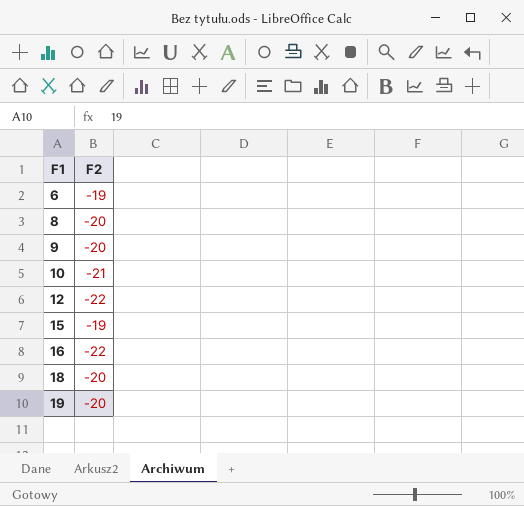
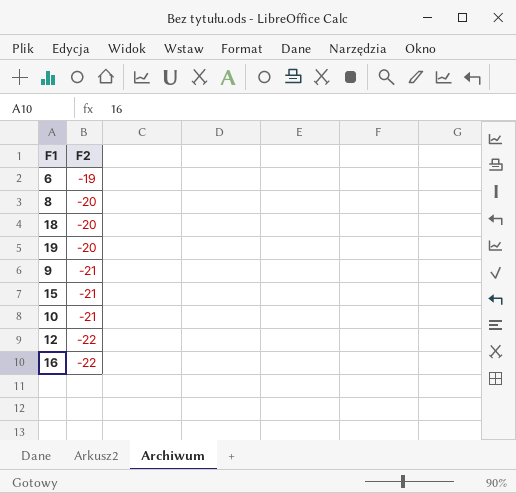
row order: F1 ascending -> F2 descending
9 | F2: -20 -> -21
15 | F2: -19 -> -21

